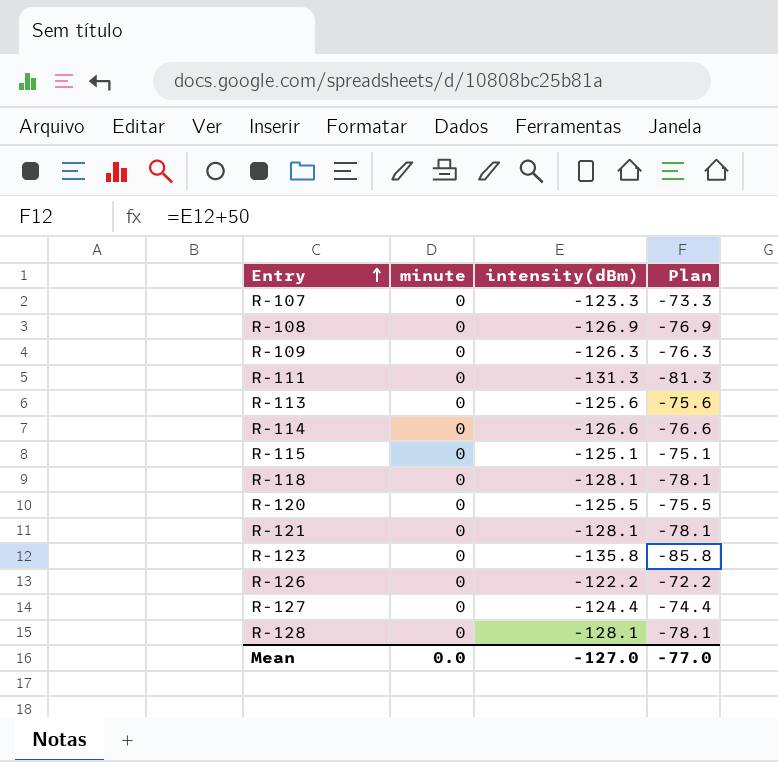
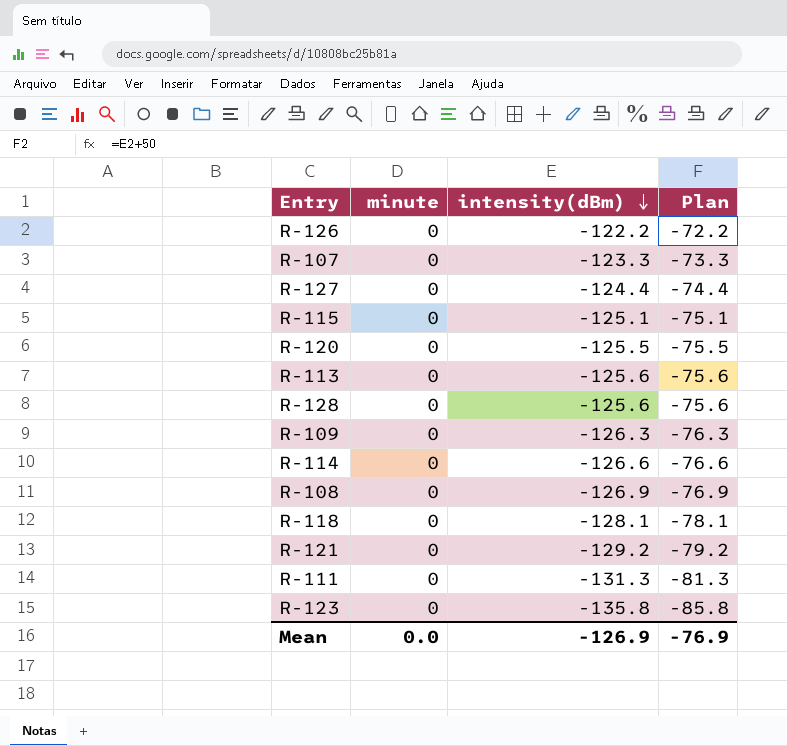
row order: Entry ascending -> intensity(dBm) descending
R-128 | intensity(dBm): -128.1 -> -125.6
R-128 | Plan: -78.1 -> -75.6
R-121 | intensity(dBm): -128.1 -> -129.2
R-121 | Plan: -78.1 -> -79.2
Mean | intensity(dBm): -127.0 -> -126.9
Mean | Plan: -77.0 -> -76.9

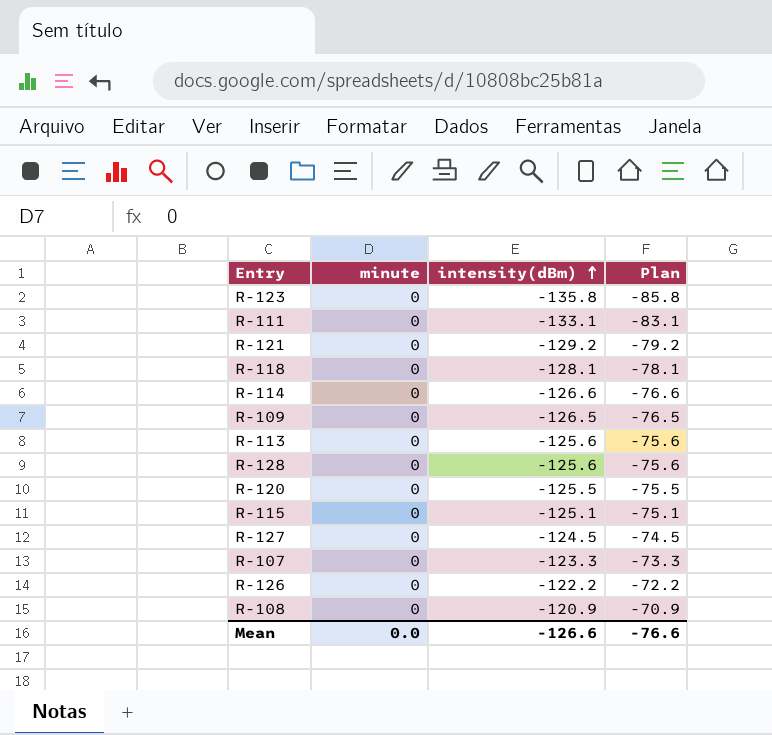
row order: intensity(dBm) descending -> intensity(dBm) ascending
R-111 | intensity(dBm): -131.3 -> -133.1
R-111 | Plan: -81.3 -> -83.1
R-109 | intensity(dBm): -126.3 -> -126.5
R-109 | Plan: -76.3 -> -76.5
R-127 | intensity(dBm): -124.4 -> -124.5
R-127 | Plan: -74.4 -> -74.5
R-108 | intensity(dBm): -126.9 -> -120.9
R-108 | Plan: -76.9 -> -70.9
Mean | intensity(dBm): -126.9 -> -126.6
Mean | Plan: -76.9 -> -76.6

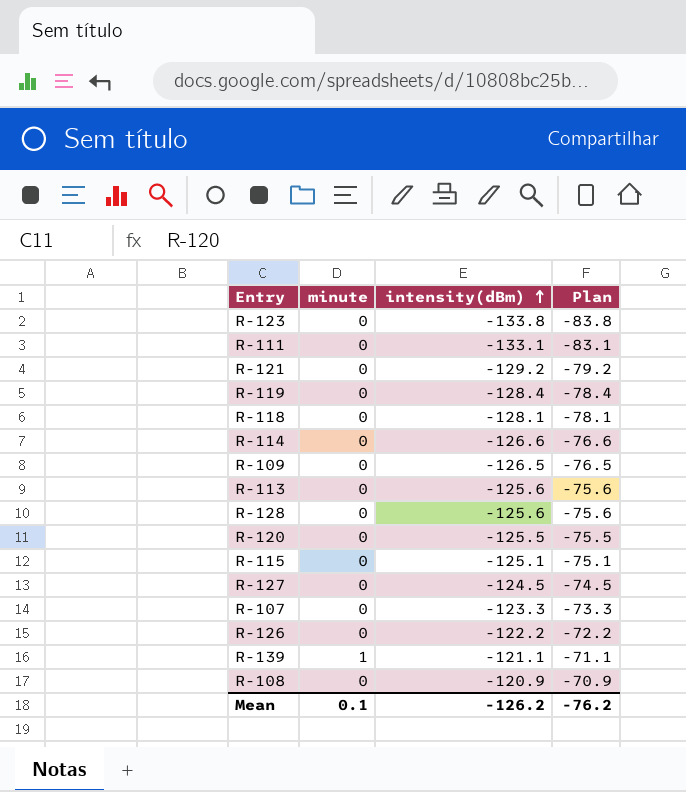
R-123 | intensity(dBm): -135.8 -> -133.8
R-123 | Plan: -85.8 -> -83.8
row R-119: none -> 0 | -128.4 | -78.4
row R-139: none -> 1 | -121.1 | -71.1
Mean | minute: 0.0 -> 0.1
Mean | intensity(dBm): -126.6 -> -126.2
Mean | Plan: -76.6 -> -76.2

